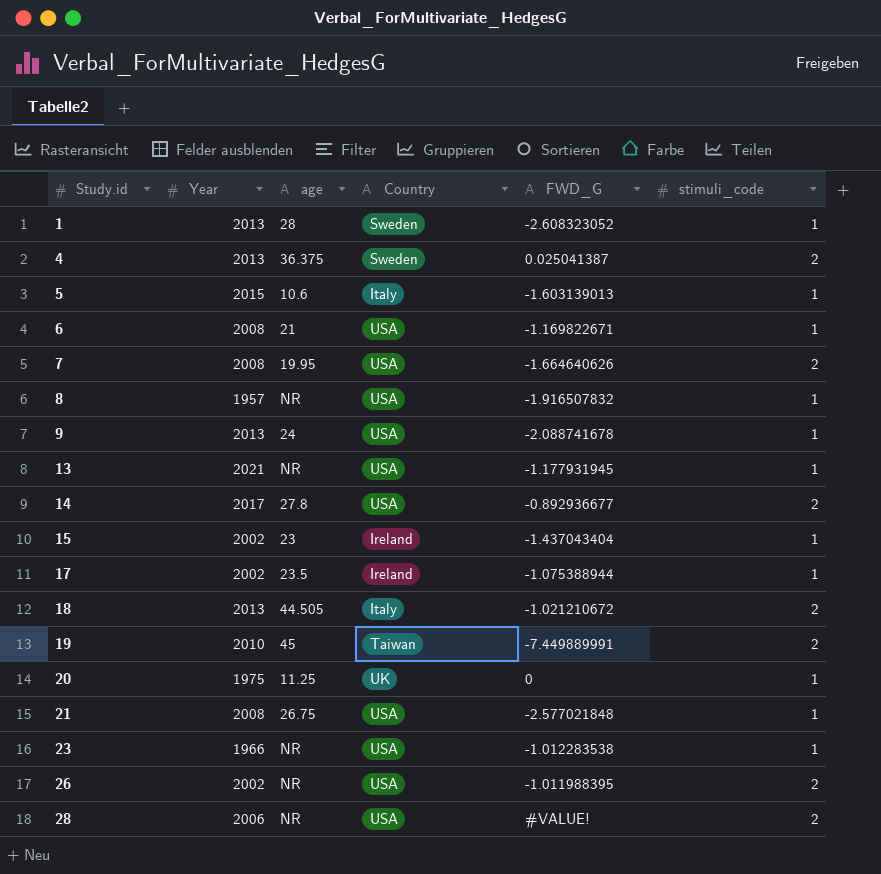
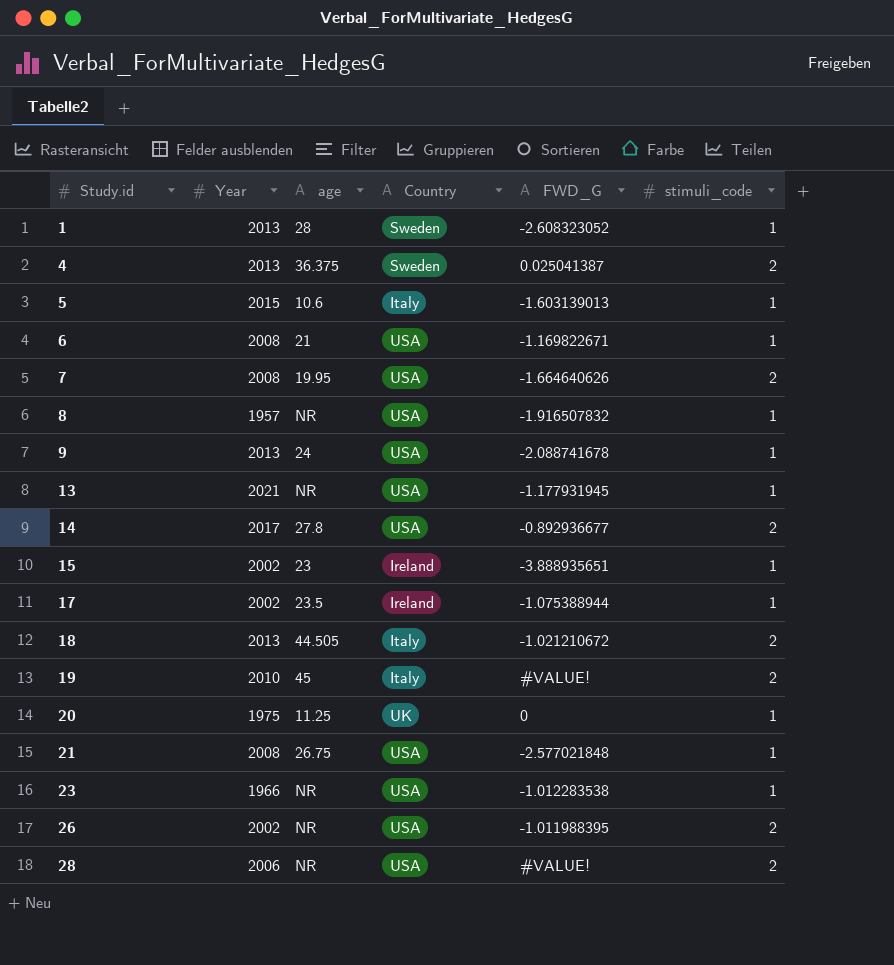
15 | FWD_G: -1.437043404 -> -3.888935651
19 | Country: Taiwan -> Italy
19 | FWD_G: -7.449889991 -> #VALUE!

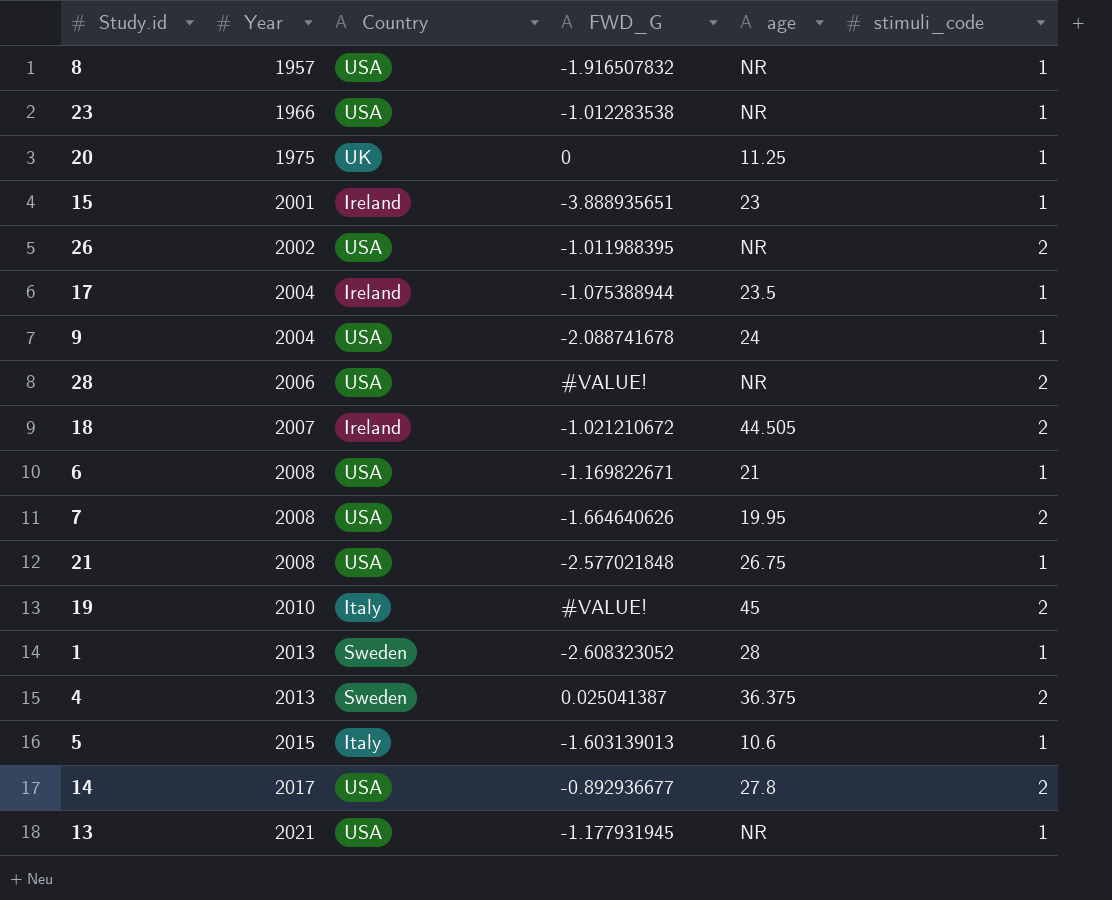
row order: Study.id ascending -> Year ascending
column age | position: 3 -> 5
15 | Year: 2002 -> 2001
17 | Year: 2002 -> 2004
9 | Year: 2013 -> 2004
18 | Year: 2013 -> 2007
18 | Country: Italy -> Ireland

